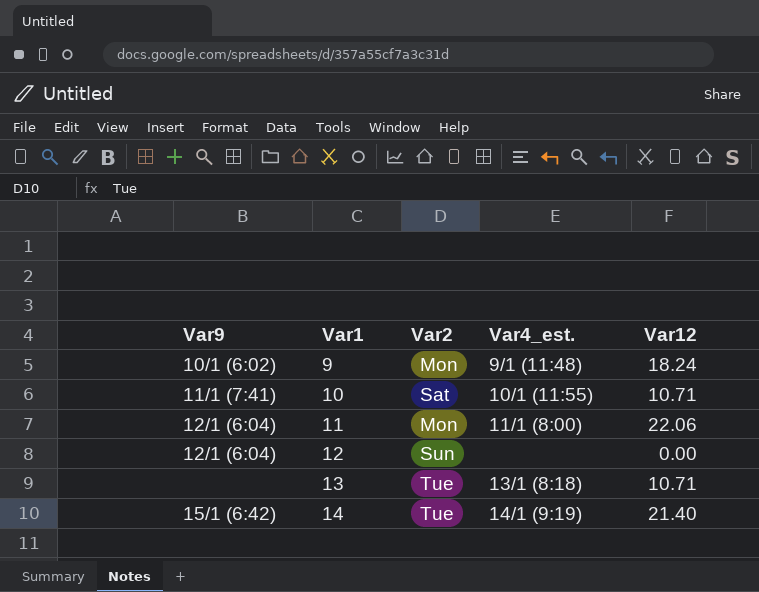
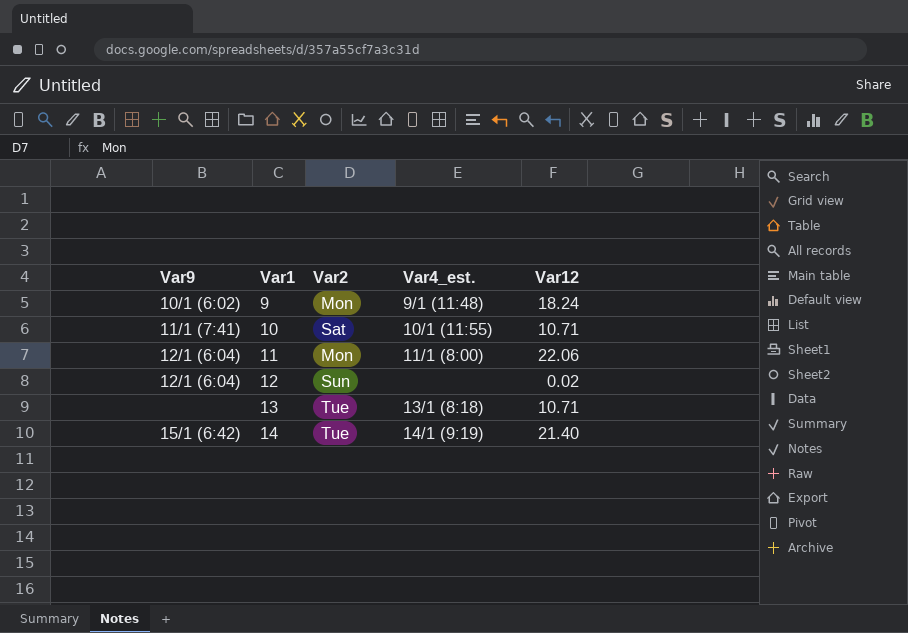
12 | Var12: 0.00 -> 0.02

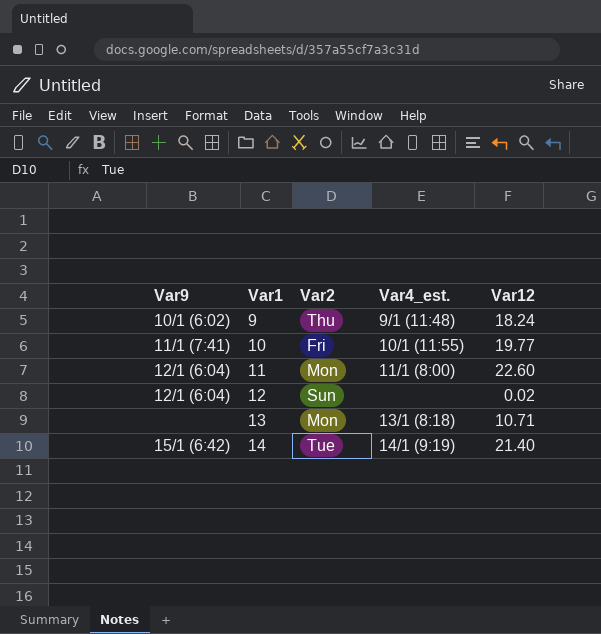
9 | Var2: Mon -> Thu
10 | Var2: Sat -> Fri
10 | Var12: 10.71 -> 19.77
11 | Var12: 22.06 -> 22.60
13 | Var2: Tue -> Mon

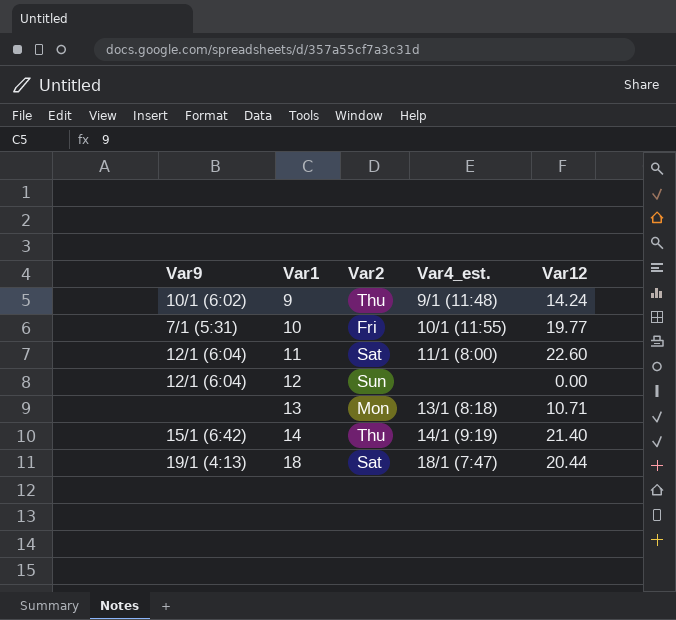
9 | Var12: 18.24 -> 14.24
10 | Var9: 11/1 (7:41) -> 7/1 (5:31)
11 | Var2: Mon -> Sat
12 | Var12: 0.02 -> 0.00
14 | Var2: Tue -> Thu
row 18: none -> 19/1 (4:13) | Sat | 18/1 (7:47) | 20.44

